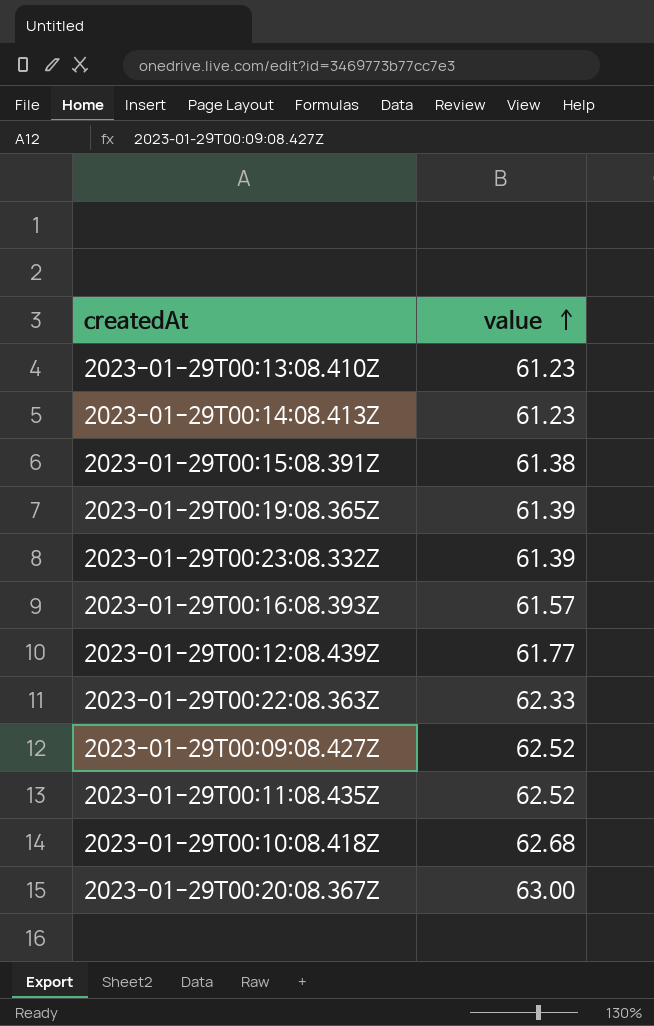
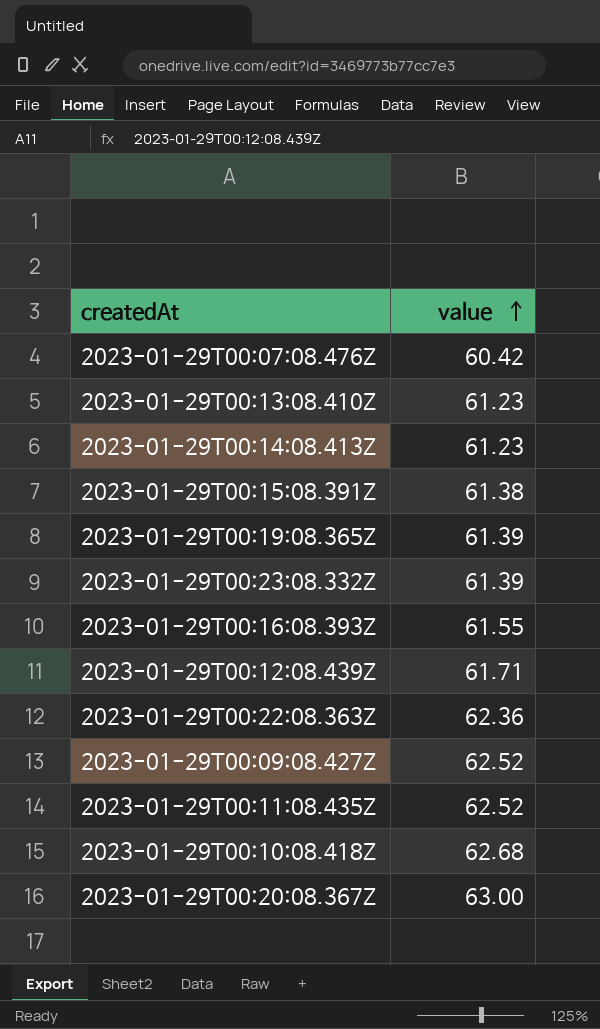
row 2023-01-29T00:07:08.476Z: none -> 60.42
2023-01-29T00:16:08.393Z | value: 61.57 -> 61.55
2023-01-29T00:12:08.439Z | value: 61.77 -> 61.71
2023-01-29T00:22:08.363Z | value: 62.33 -> 62.36

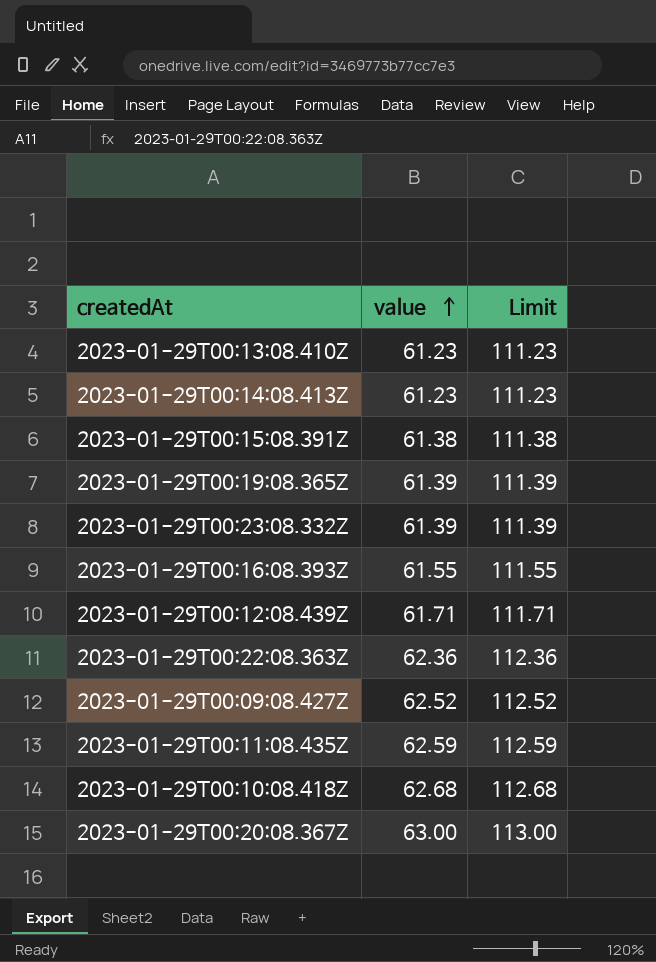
column Limit | formula: none -> [value] + 50
row 2023-01-29T00:07:08.476Z: 60.42 -> none
2023-01-29T00:11:08.435Z | value: 62.52 -> 62.59

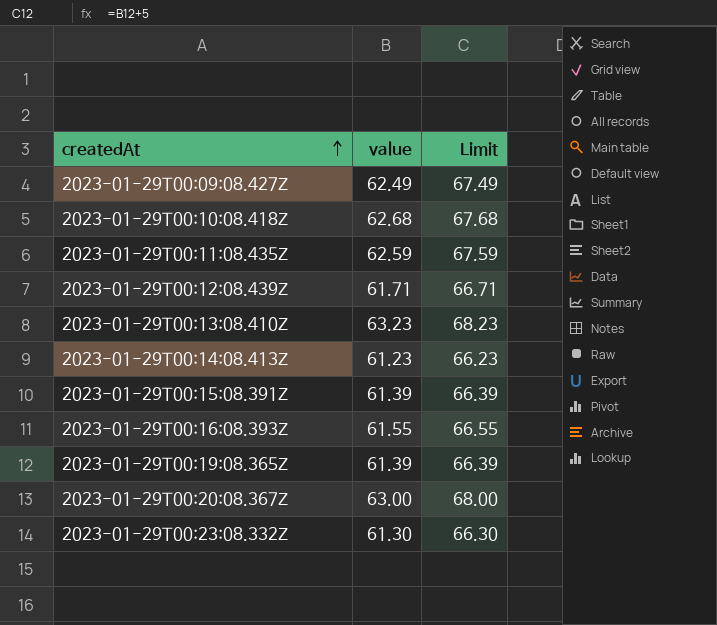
row order: value ascending -> createdAt ascending
column Limit | formula: [value] + 50 -> [value] + 5
row 2023-01-29T00:22:08.363Z: 62.36 | 112.36 -> none
2023-01-29T00:09:08.427Z | value: 62.52 -> 62.49
2023-01-29T00:13:08.410Z | value: 61.23 -> 63.23
2023-01-29T00:15:08.391Z | value: 61.38 -> 61.39
2023-01-29T00:23:08.332Z | value: 61.39 -> 61.30

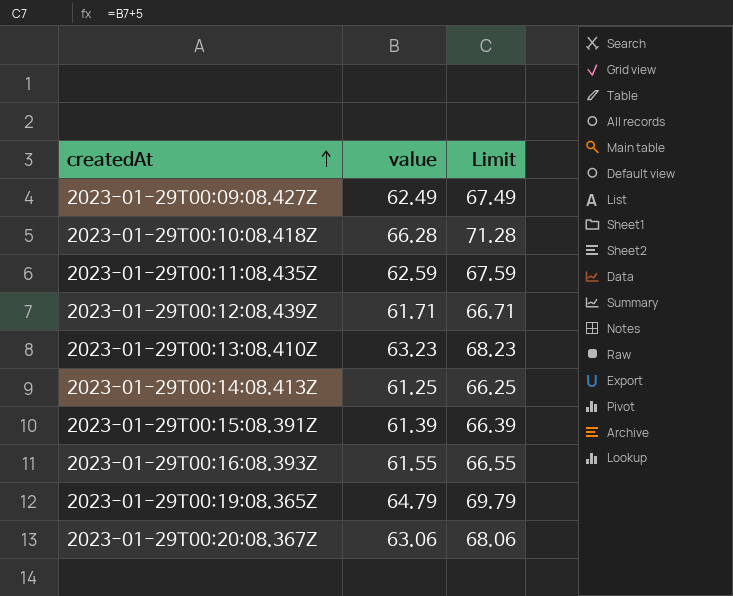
row 2023-01-29T00:23:08.332Z: 61.30 | 66.30 -> none
2023-01-29T00:10:08.418Z | value: 62.68 -> 66.28
2023-01-29T00:10:08.418Z | Limit: 67.68 -> 71.28
2023-01-29T00:14:08.413Z | value: 61.23 -> 61.25
2023-01-29T00:14:08.413Z | Limit: 66.23 -> 66.25
2023-01-29T00:19:08.365Z | value: 61.39 -> 64.79
2023-01-29T00:19:08.365Z | Limit: 66.39 -> 69.79
2023-01-29T00:20:08.367Z | value: 63.00 -> 63.06
2023-01-29T00:20:08.367Z | Limit: 68.00 -> 68.06

